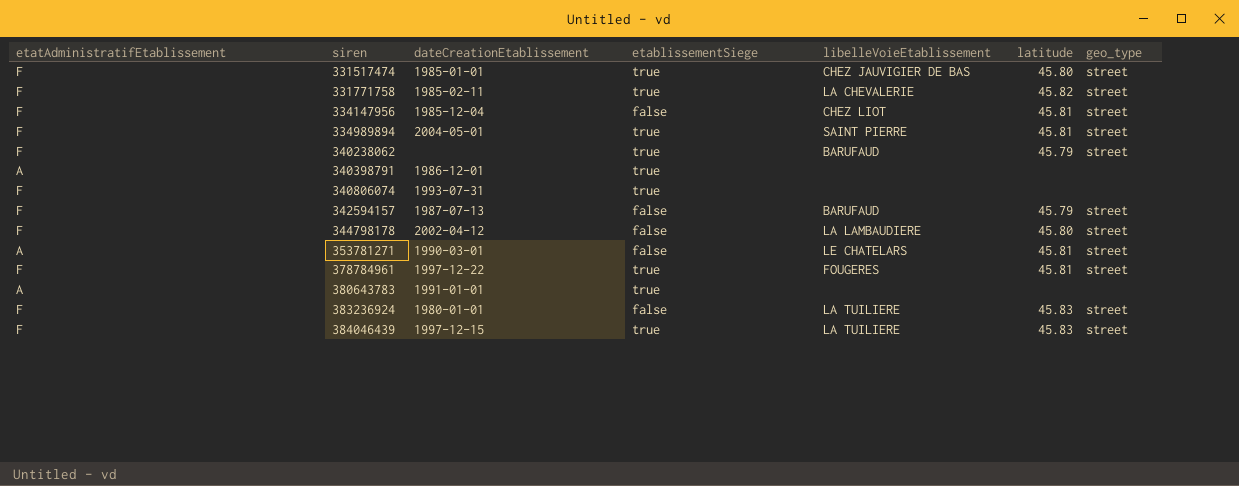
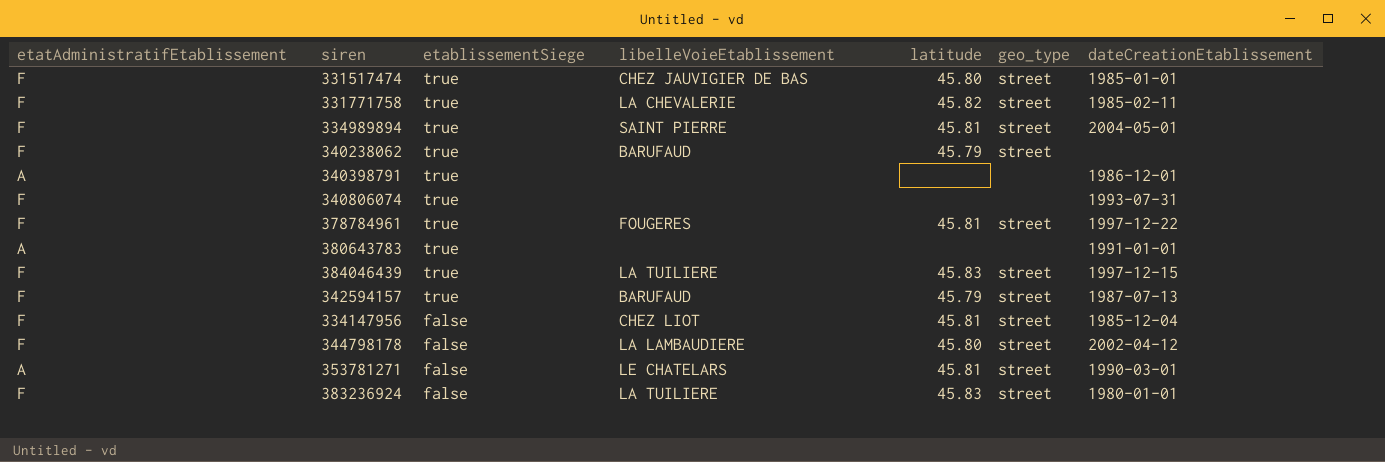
row order: siren ascending -> etablissementSiege descending
column dateCreationEtablissement | position: 3 -> 7
342594157 | etablissementSiege: false -> true

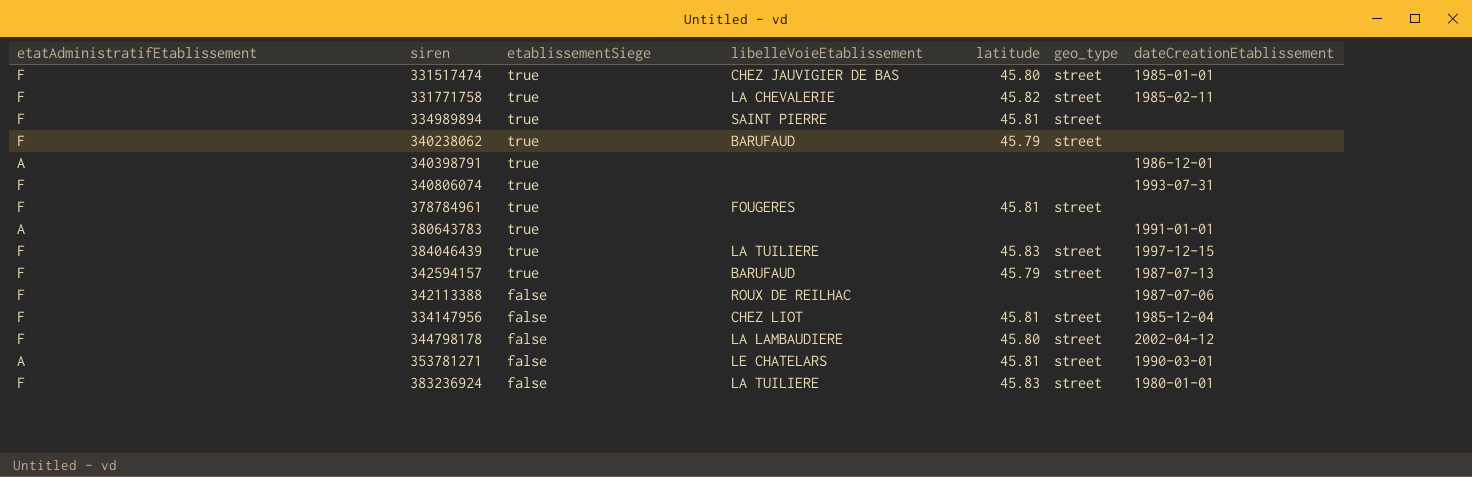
334989894 | dateCreationEtablissement: 2004-05-01 -> none
378784961 | dateCreationEtablissement: 1997-12-22 -> none
row 342113388: none -> F | false | ROUX DE REILHAC | none | none | 1987-07-06

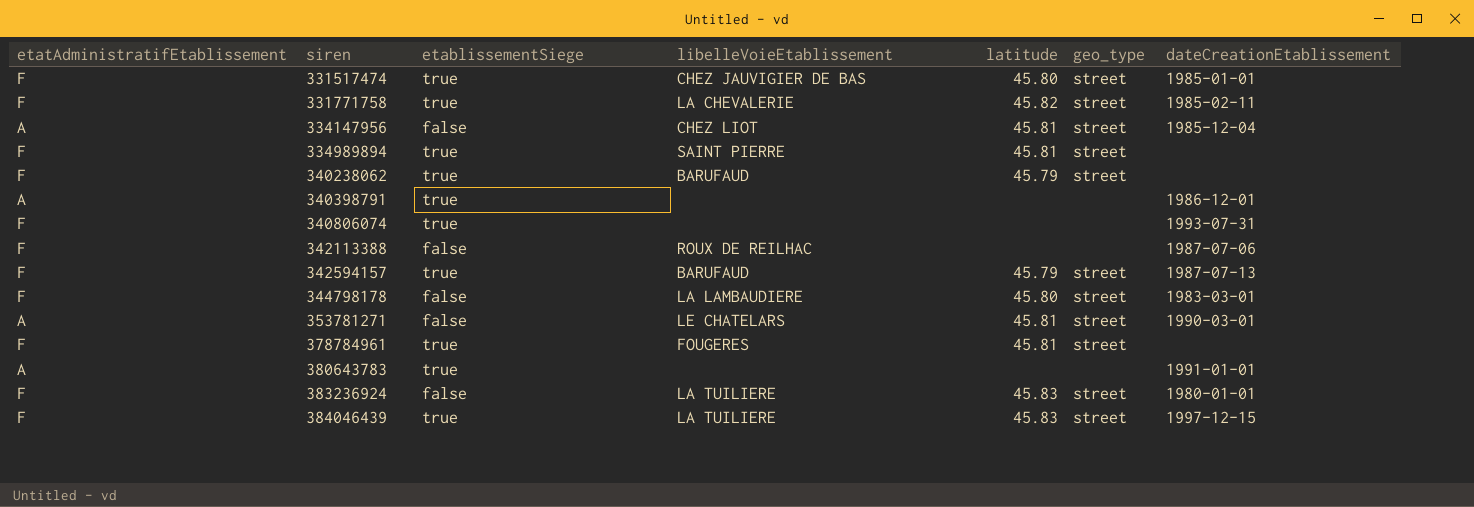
row order: etablissementSiege descending -> siren ascending
334147956 | etatAdministratifEtablissement: F -> A
344798178 | dateCreationEtablissement: 2002-04-12 -> 1983-03-01

